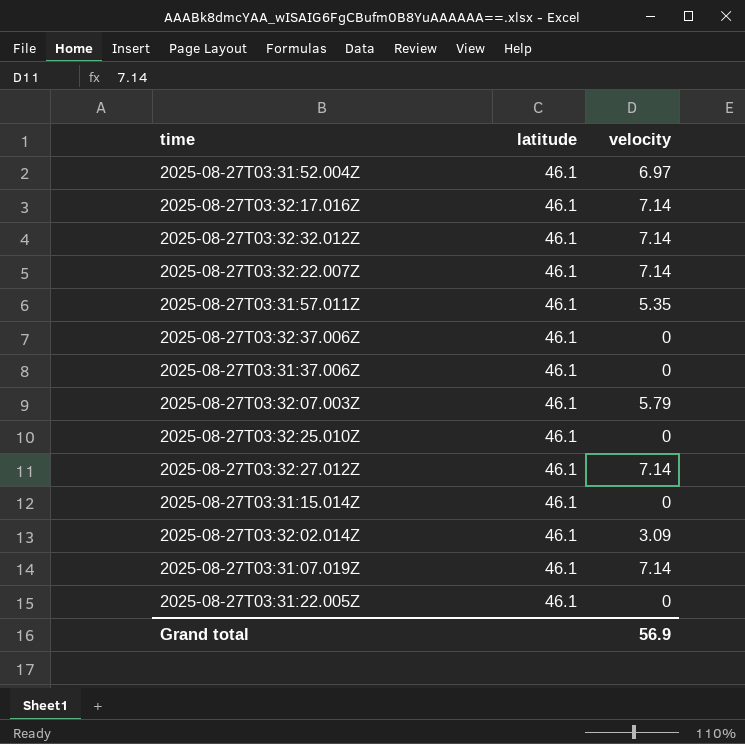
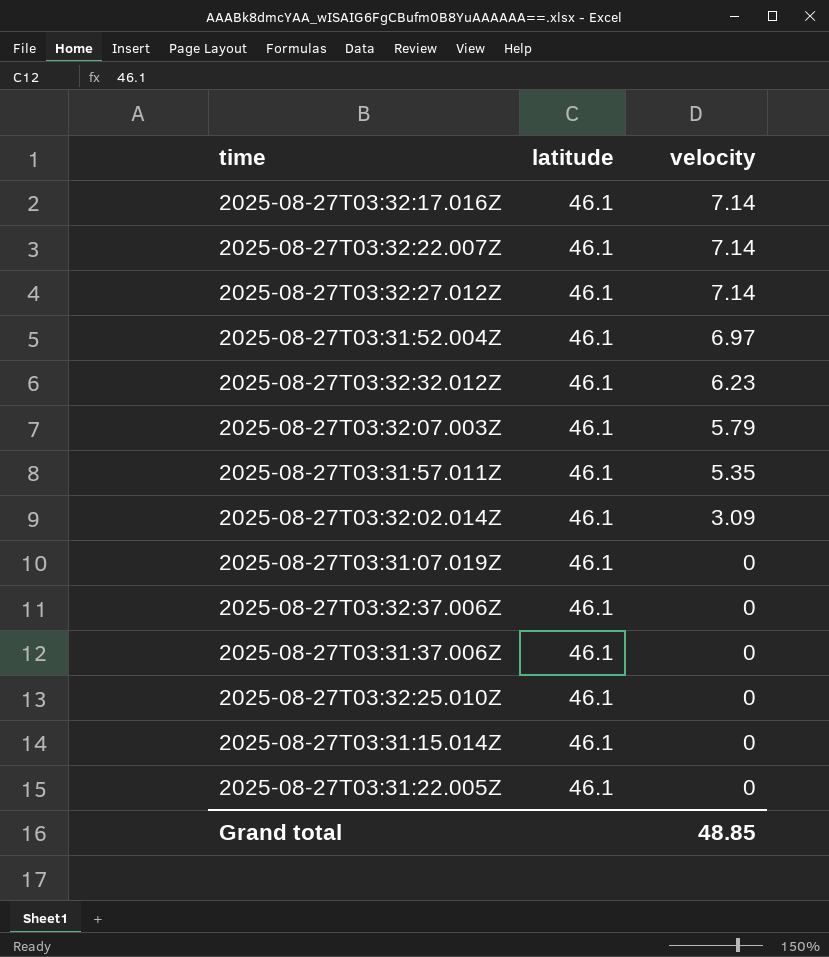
row order: none -> velocity descending
2025-08-27T03:32:32.012Z | velocity: 7.14 -> 6.23
2025-08-27T03:31:07.019Z | velocity: 7.14 -> 0
Grand total | velocity: 56.9 -> 48.85

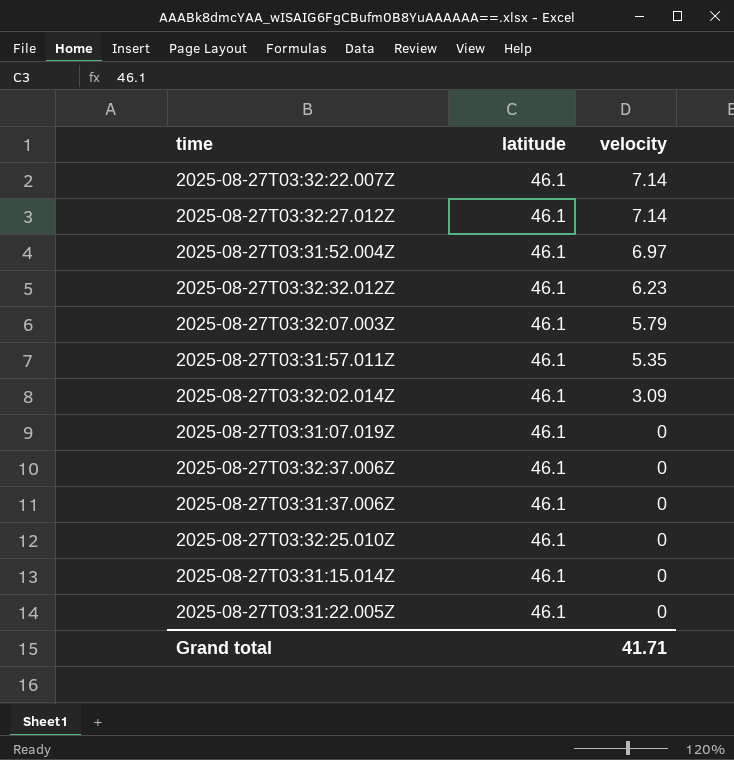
row 2025-08-27T03:32:17.016Z: 46.1 | 7.14 -> none
Grand total | velocity: 48.85 -> 41.71

